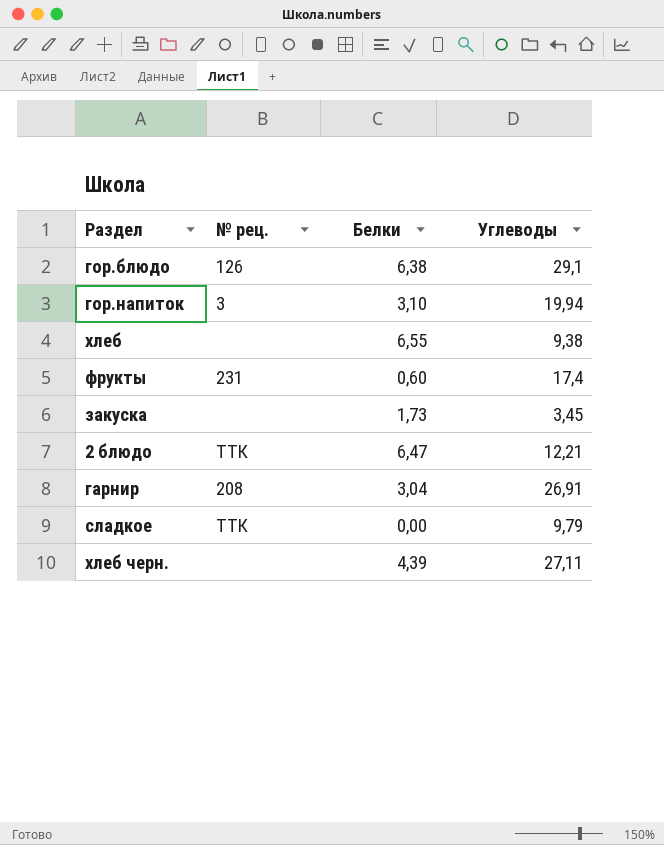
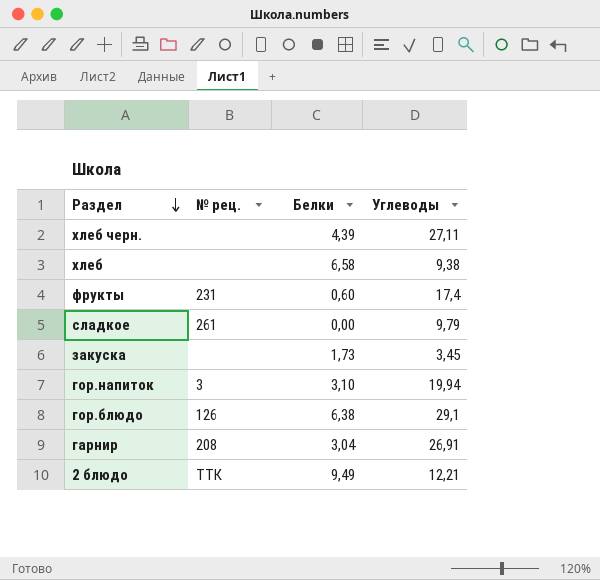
row order: none -> Раздел descending
хлеб | Белки: 6,55 -> 6,58
сладкое | № рец.: ТТК -> 261
2 блюдо | Белки: 6,47 -> 9,49

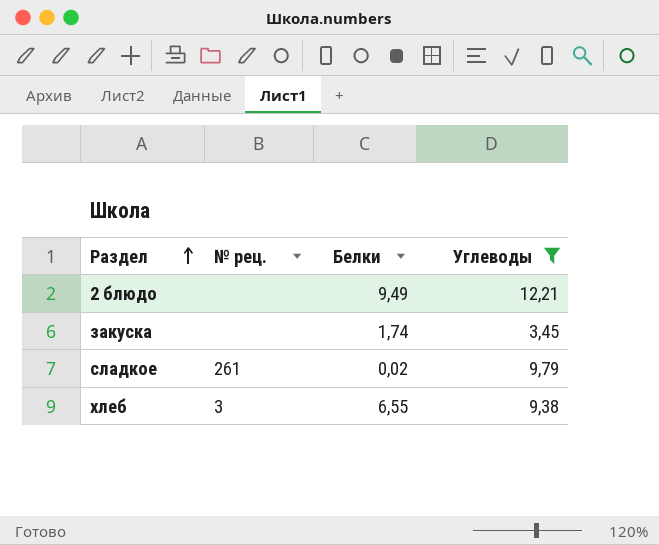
filter: none -> Углеводы <= 12,21
row order: Раздел descending -> Раздел ascending
2 блюдо | № рец.: ТТК -> none
закуска | Белки: 1,73 -> 1,74
сладкое | Белки: 0,00 -> 0,02
хлеб | № рец.: none -> 3
хлеб | Белки: 6,58 -> 6,55

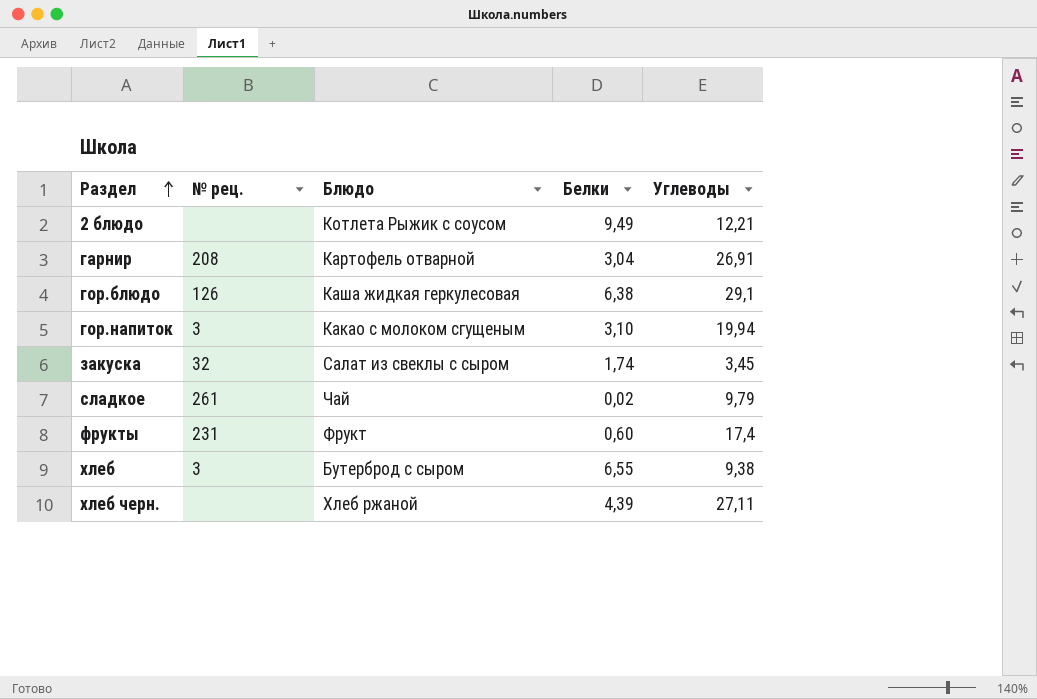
filter: Углеводы <= 12,21 -> none
column Блюдо | position: none -> 3
закуска | № рец.: none -> 32

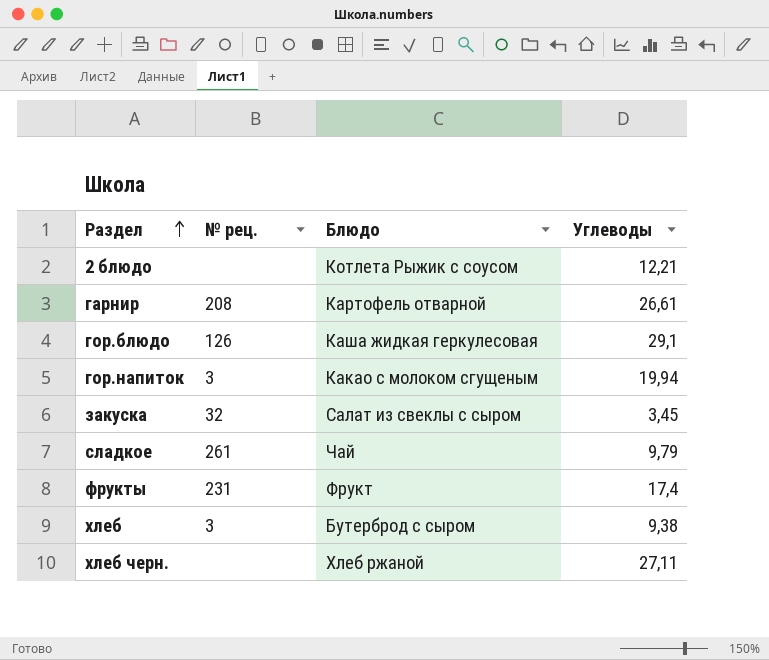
column Белки | position: 4 -> none
гарнир | Углеводы: 26,91 -> 26,61

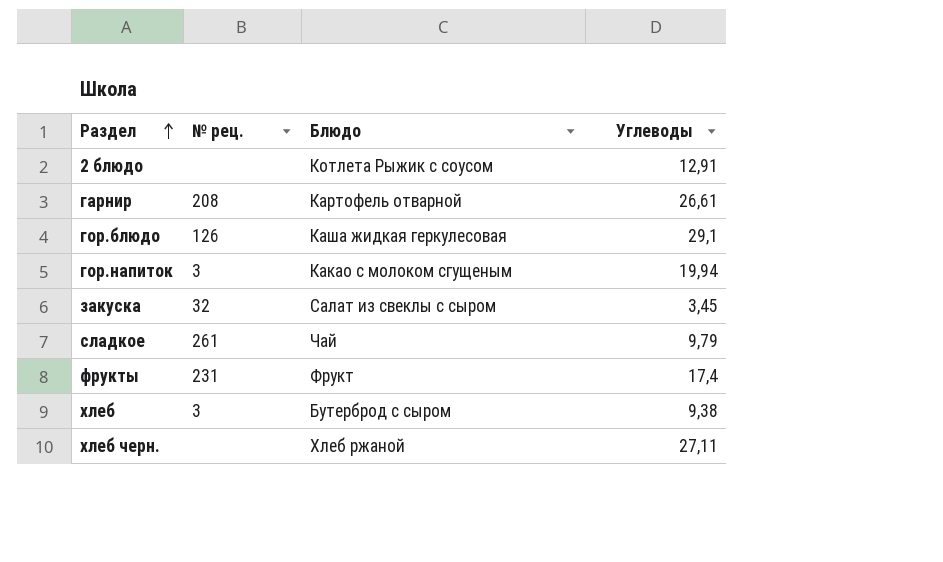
2 блюдо | Углеводы: 12,21 -> 12,91

